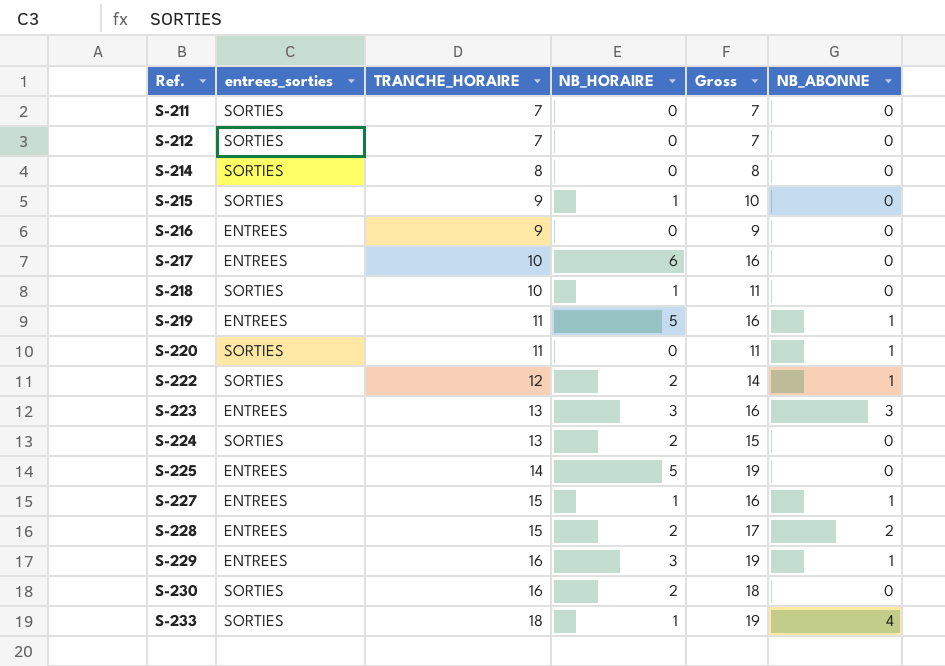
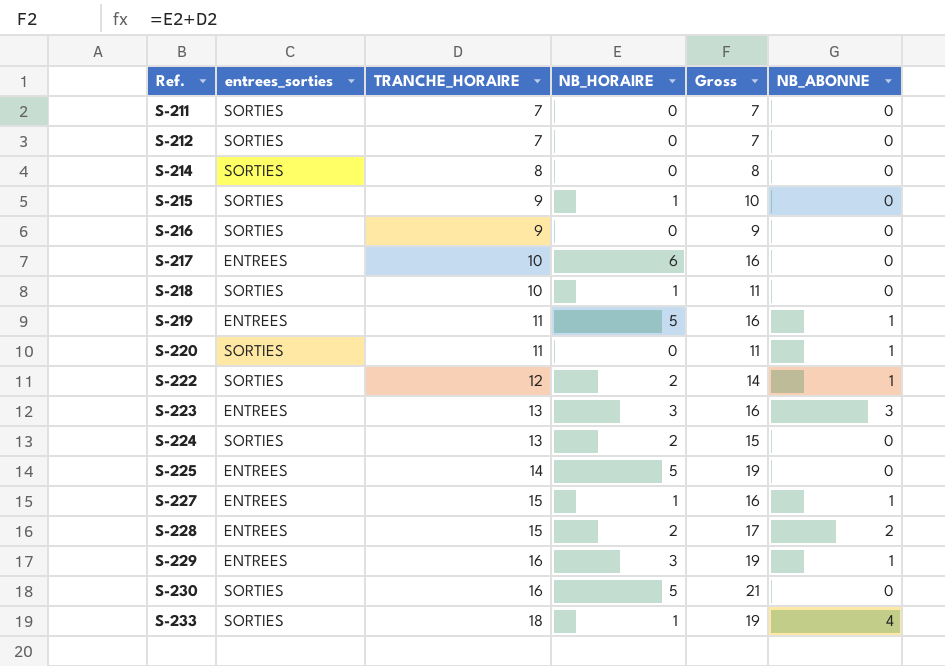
S-216 | entrees_sorties: ENTREES -> SORTIES
S-230 | NB_HORAIRE: 2 -> 5
S-230 | Gross: 18 -> 21

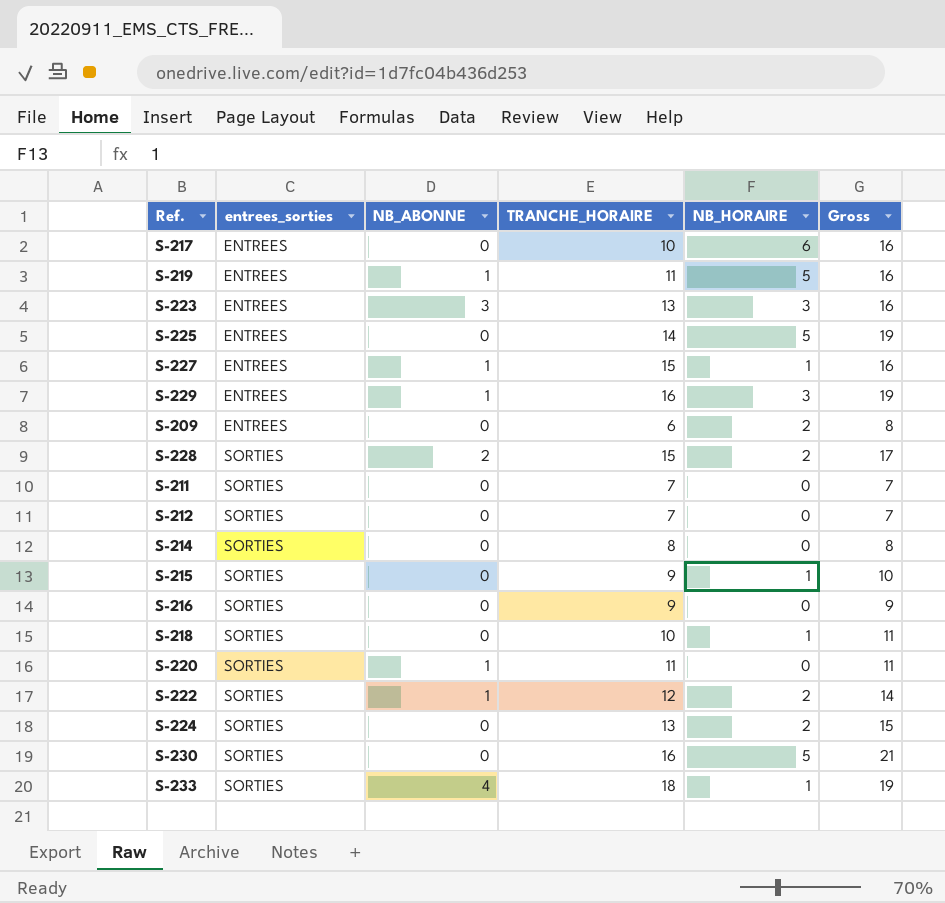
row order: Ref. ascending -> entrees_sorties ascending
column NB_ABONNE | position: 6 -> 3
row S-209: none -> ENTREES | 0 | 6 | 2 | 8
S-228 | entrees_sorties: ENTREES -> SORTIES

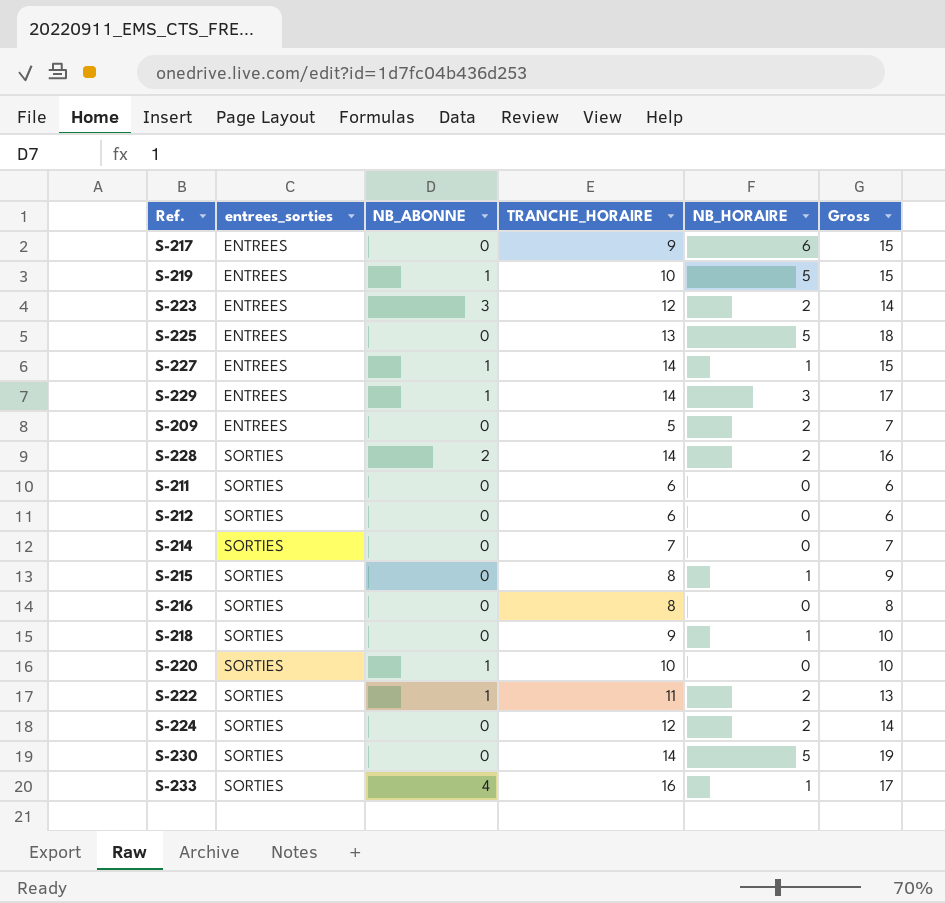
S-217 | TRANCHE_HORAIRE: 10 -> 9
S-217 | Gross: 16 -> 15
S-219 | TRANCHE_HORAIRE: 11 -> 10
S-219 | Gross: 16 -> 15
S-223 | TRANCHE_HORAIRE: 13 -> 12
S-223 | NB_HORAIRE: 3 -> 2
S-223 | Gross: 16 -> 14
S-225 | TRANCHE_HORAIRE: 14 -> 13
S-225 | Gross: 19 -> 18
S-227 | TRANCHE_HORAIRE: 15 -> 14
S-227 | Gross: 16 -> 15
S-229 | TRANCHE_HORAIRE: 16 -> 14
S-229 | Gross: 19 -> 17
S-209 | TRANCHE_HORAIRE: 6 -> 5
S-209 | Gross: 8 -> 7
S-228 | TRANCHE_HORAIRE: 15 -> 14
S-228 | Gross: 17 -> 16
S-211 | TRANCHE_HORAIRE: 7 -> 6
S-211 | Gross: 7 -> 6
S-212 | TRANCHE_HORAIRE: 7 -> 6
S-212 | Gross: 7 -> 6
S-214 | TRANCHE_HORAIRE: 8 -> 7
S-214 | Gross: 8 -> 7
S-215 | TRANCHE_HORAIRE: 9 -> 8
S-215 | Gross: 10 -> 9
S-216 | TRANCHE_HORAIRE: 9 -> 8
S-216 | Gross: 9 -> 8
S-218 | TRANCHE_HORAIRE: 10 -> 9
S-218 | Gross: 11 -> 10
S-220 | TRANCHE_HORAIRE: 11 -> 10
S-220 | Gross: 11 -> 10
S-222 | TRANCHE_HORAIRE: 12 -> 11
S-222 | Gross: 14 -> 13
S-224 | TRANCHE_HORAIRE: 13 -> 12
S-224 | Gross: 15 -> 14
S-230 | TRANCHE_HORAIRE: 16 -> 14
S-230 | Gross: 21 -> 19
S-233 | TRANCHE_HORAIRE: 18 -> 16
S-233 | Gross: 19 -> 17

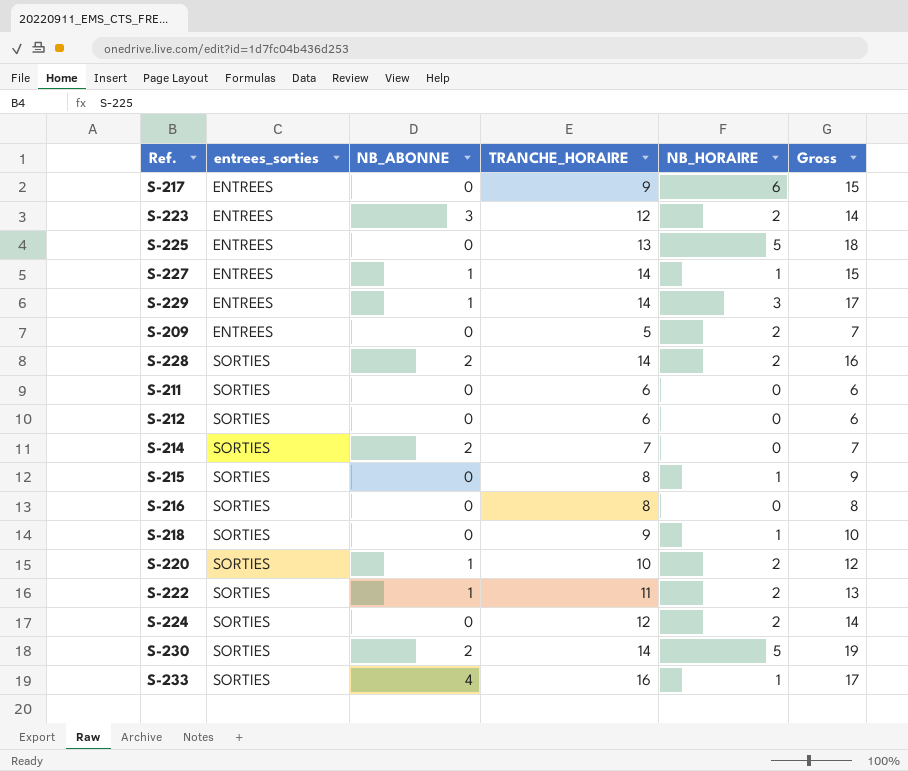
row S-219: ENTREES | 1 | 10 | 5 | 15 -> none
S-214 | NB_ABONNE: 0 -> 2
S-220 | NB_HORAIRE: 0 -> 2
S-220 | Gross: 10 -> 12
S-230 | NB_ABONNE: 0 -> 2

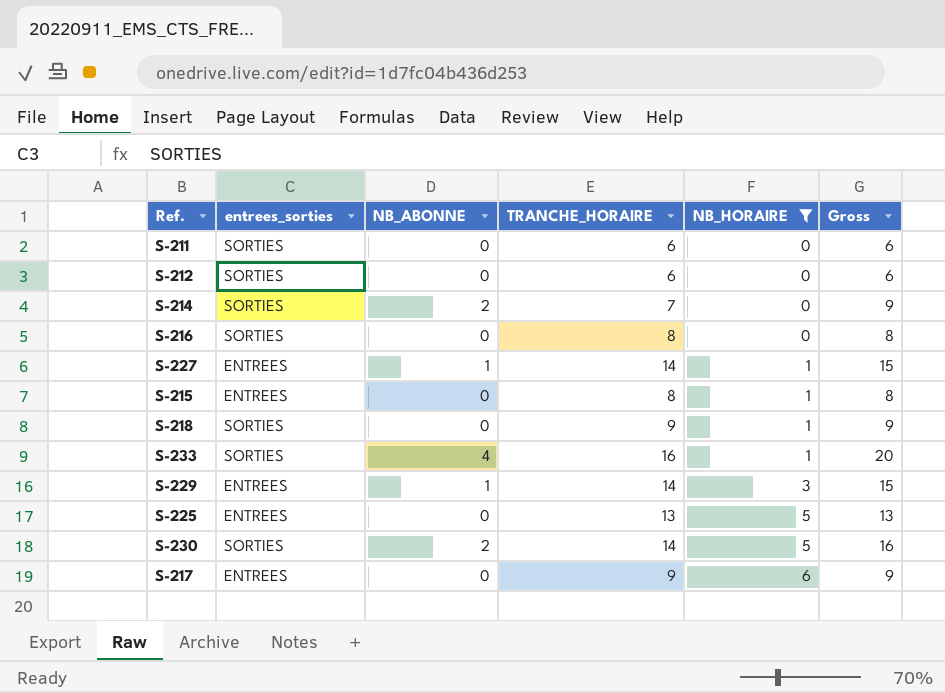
filter: none -> NB_HORAIRE != 2
row order: entrees_sorties ascending -> NB_HORAIRE ascending
column Gross | formula: [TRANCHE_HORAIRE] + [NB_HORAIRE] -> [NB_ABONNE] + [TRANCHE_HORAIRE]
S-215 | entrees_sorties: SORTIES -> ENTREES

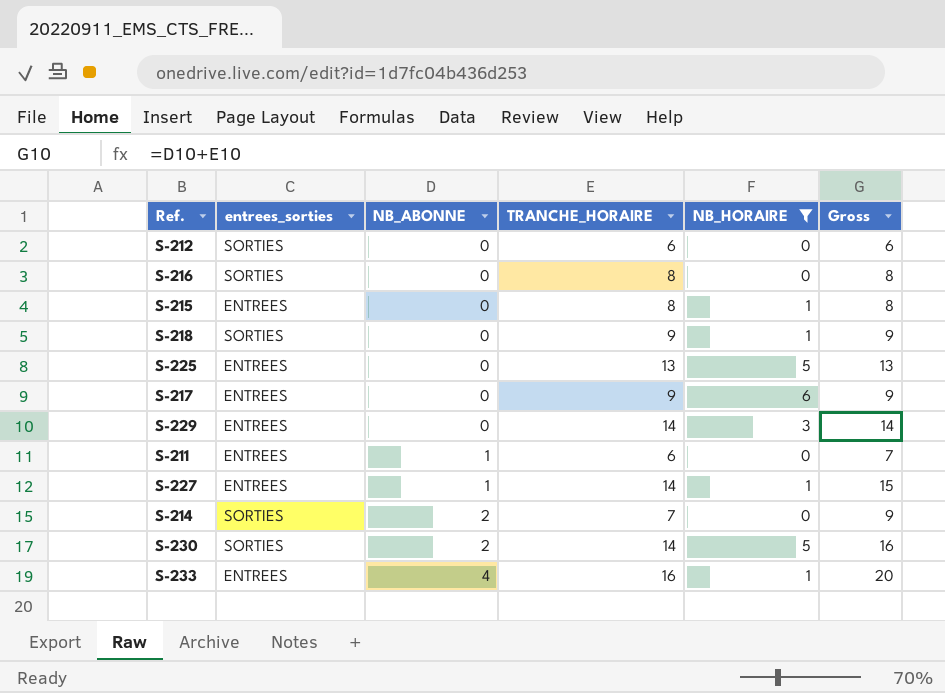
row order: NB_HORAIRE ascending -> NB_ABONNE ascending
S-229 | NB_ABONNE: 1 -> 0
S-229 | Gross: 15 -> 14
S-211 | entrees_sorties: SORTIES -> ENTREES
S-211 | NB_ABONNE: 0 -> 1
S-211 | Gross: 6 -> 7
S-233 | entrees_sorties: SORTIES -> ENTREES

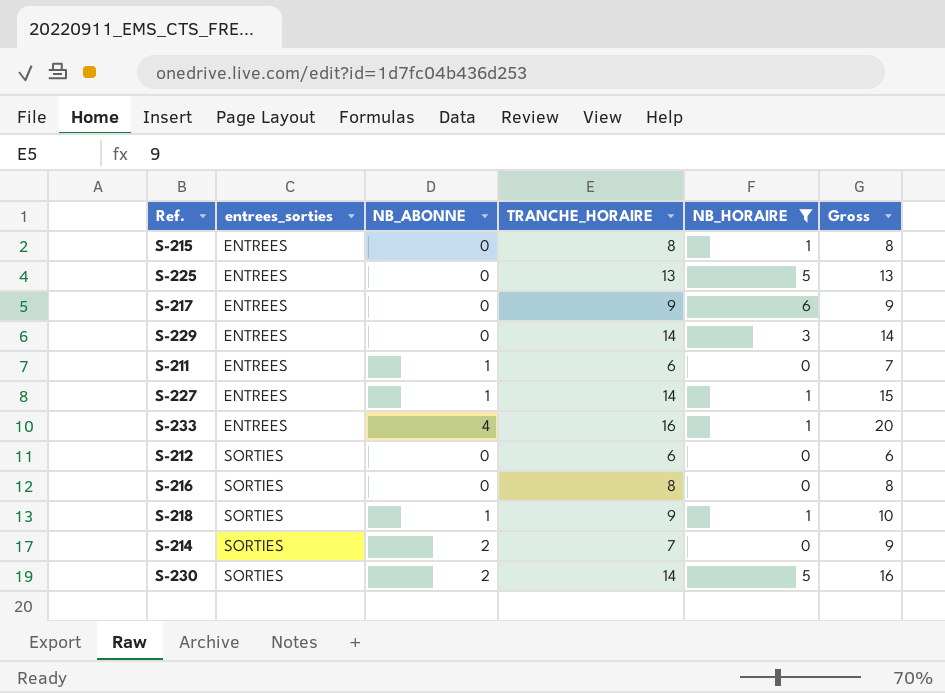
row order: NB_ABONNE ascending -> entrees_sorties ascending
S-218 | NB_ABONNE: 0 -> 1
S-218 | Gross: 9 -> 10

